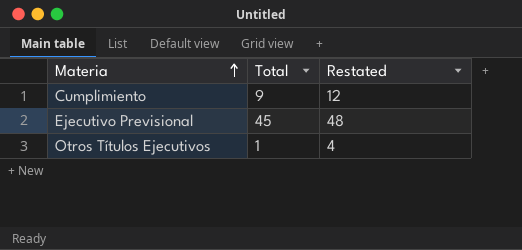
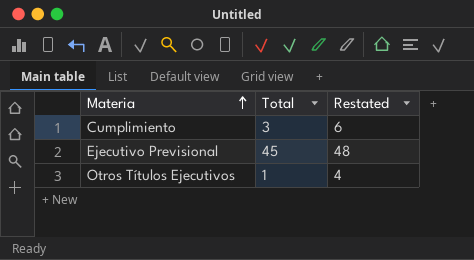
Cumplimiento | Total: 9 -> 3
Cumplimiento | Restated: 12 -> 6

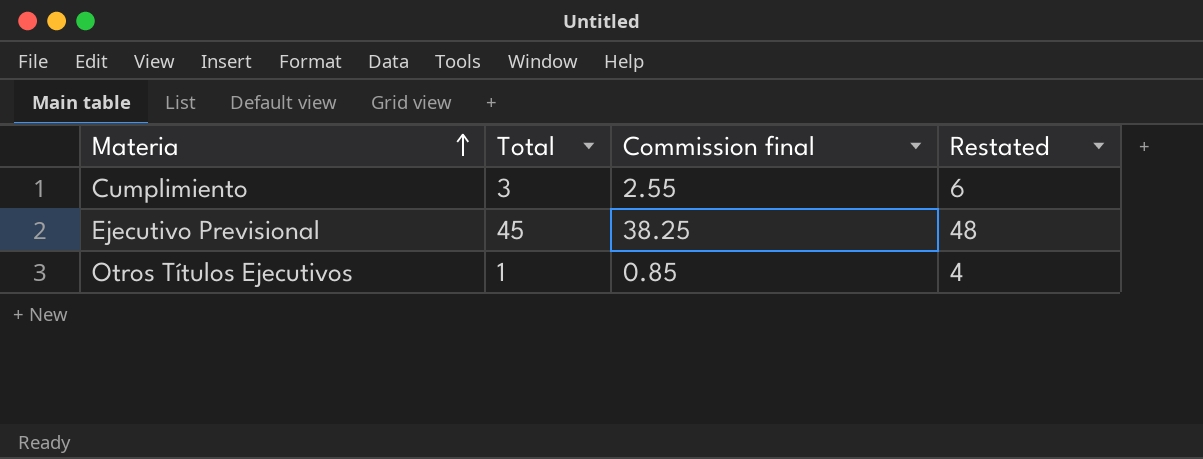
column Commission final | formula: none -> [Total] * 0.85

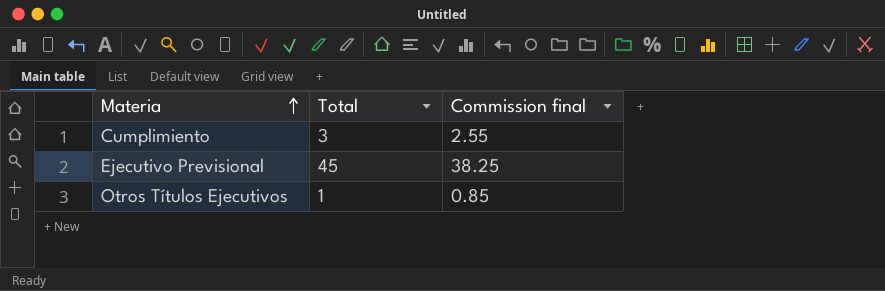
column Restated | formula: [Total] + 3 -> none

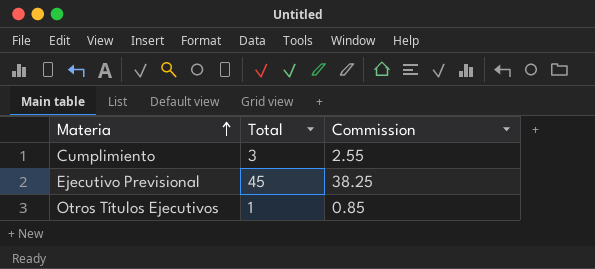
column name: Commission final -> Commission

